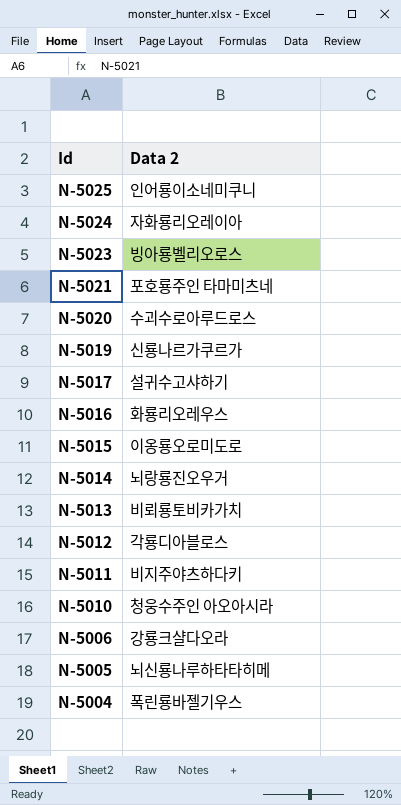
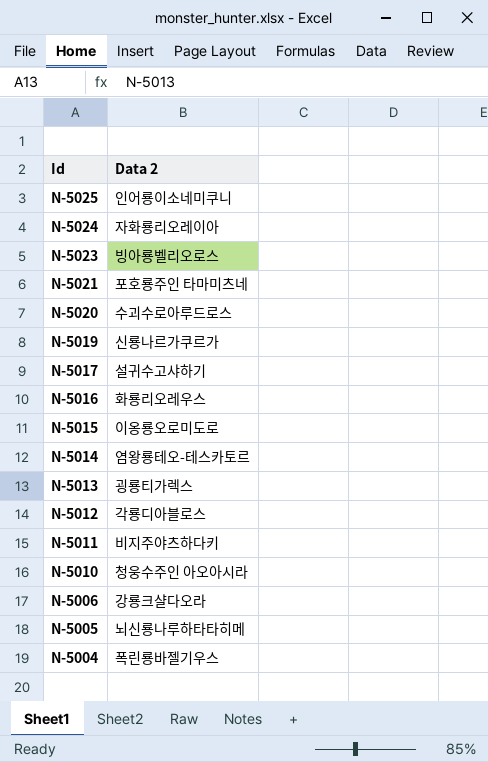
N-5014 | Data 2: 뇌랑룡진오우거 -> 염왕룡테오-테스카토르
N-5013 | Data 2: 비뢰룡토비카가치 -> 굉룡티가렉스

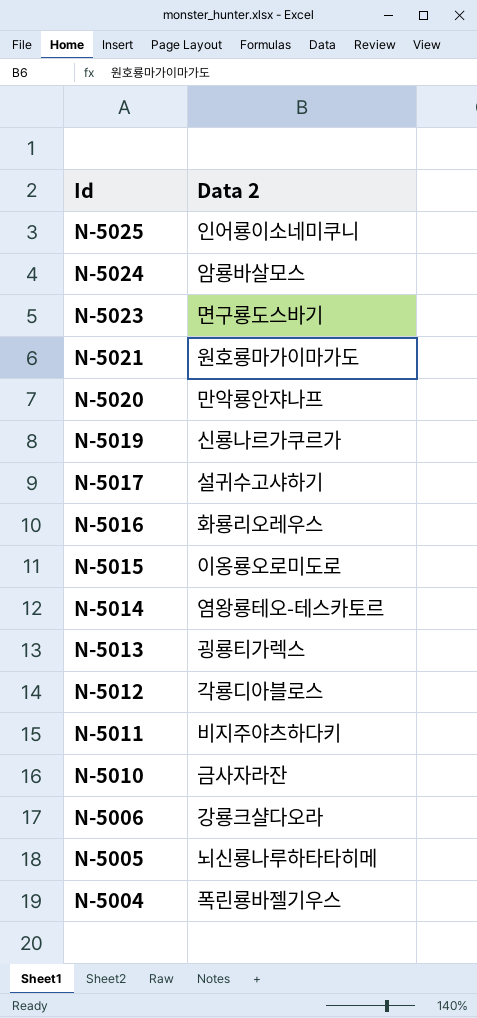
N-5024 | Data 2: 자화룡리오레이아 -> 암룡바살모스
N-5023 | Data 2: 빙아룡벨리오로스 -> 면구룡도스바기
N-5021 | Data 2: 포호룡주인 타마미츠네 -> 원호룡마가이마가도
N-5020 | Data 2: 수괴수로아루드로스 -> 만악룡안쟈나프
N-5010 | Data 2: 청웅수주인 아오아시라 -> 금사자라잔

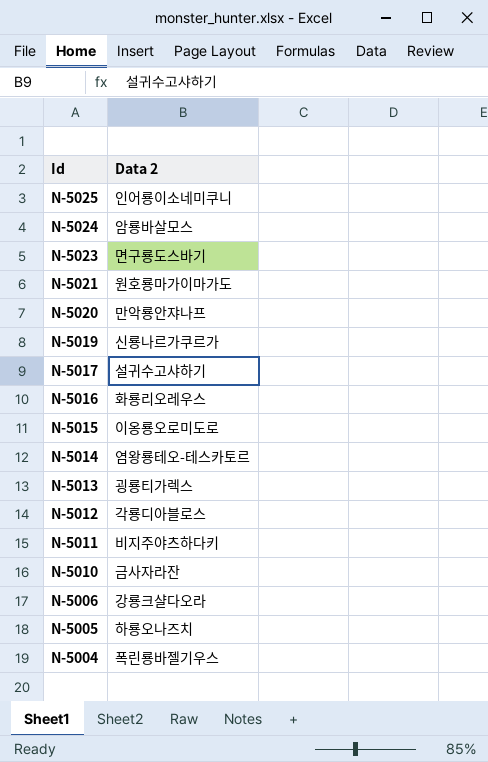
N-5005 | Data 2: 뇌신룡나루하타타히메 -> 하룡오나즈치

